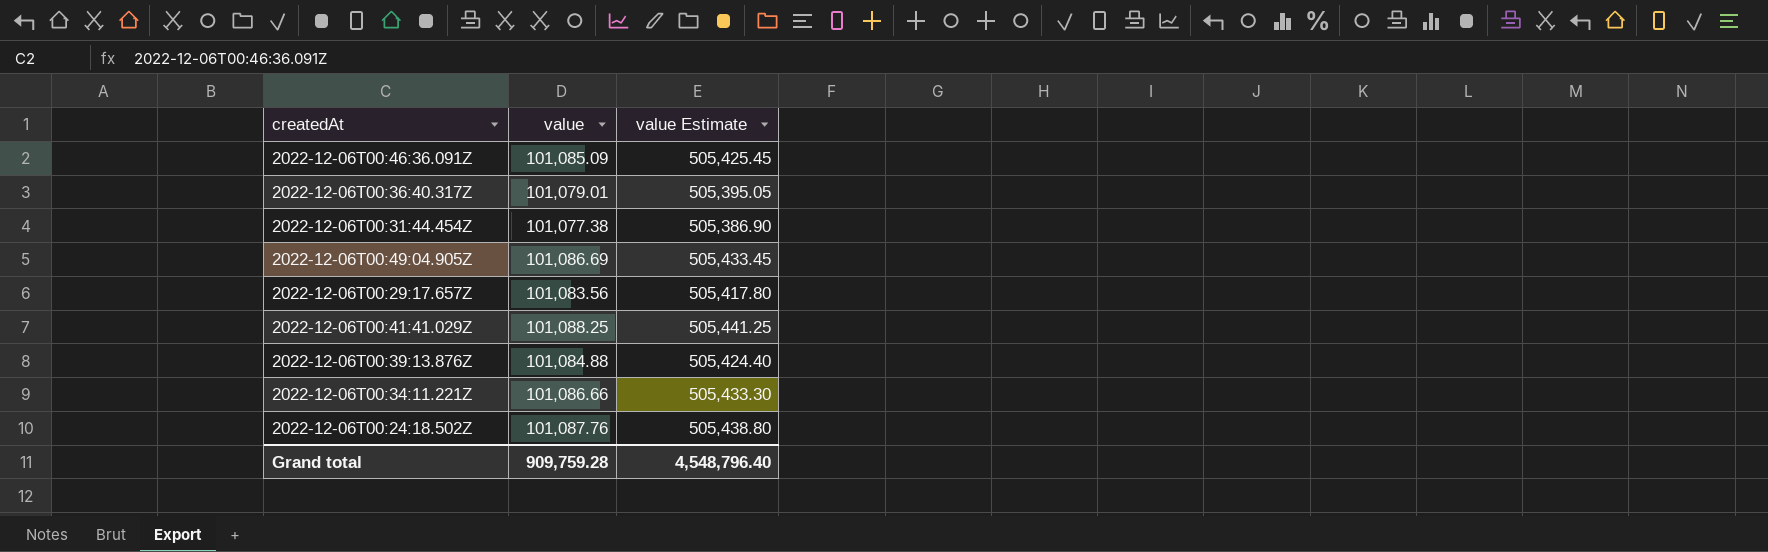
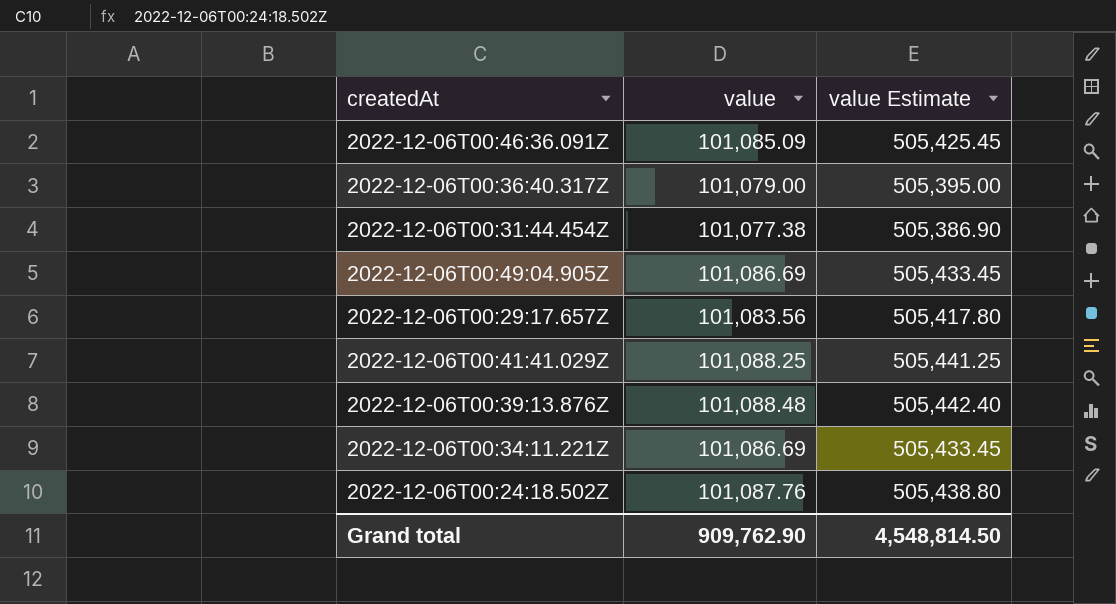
2022-12-06T00:36:40.317Z | value: 101,079.01 -> 101,079.00
2022-12-06T00:36:40.317Z | value Estimate: 505,395.05 -> 505,395.00
2022-12-06T00:39:13.876Z | value: 101,084.88 -> 101,088.48
2022-12-06T00:39:13.876Z | value Estimate: 505,424.40 -> 505,442.40
2022-12-06T00:34:11.221Z | value: 101,086.66 -> 101,086.69
2022-12-06T00:34:11.221Z | value Estimate: 505,433.30 -> 505,433.45
Grand total | value: 909,759.28 -> 909,762.90
Grand total | value Estimate: 4,548,796.40 -> 4,548,814.50

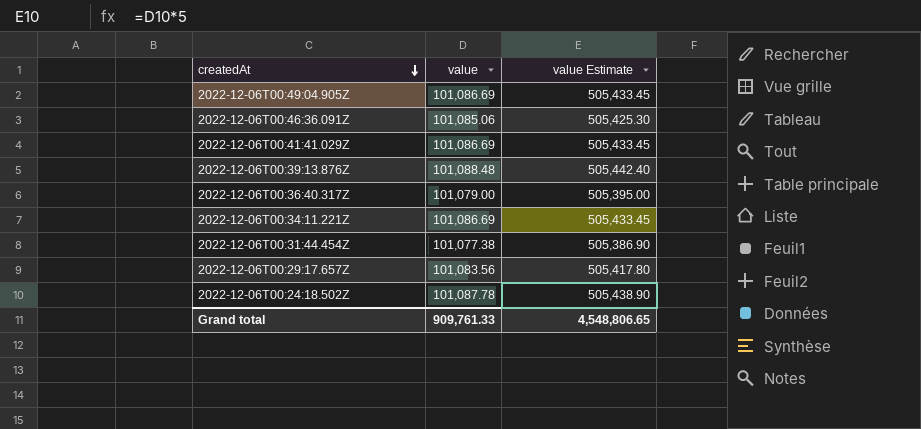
row order: none -> createdAt descending
2022-12-06T00:46:36.091Z | value: 101,085.09 -> 101,085.06
2022-12-06T00:46:36.091Z | value Estimate: 505,425.45 -> 505,425.30
2022-12-06T00:41:41.029Z | value: 101,088.25 -> 101,086.69
2022-12-06T00:41:41.029Z | value Estimate: 505,441.25 -> 505,433.45
2022-12-06T00:24:18.502Z | value: 101,087.76 -> 101,087.78
2022-12-06T00:24:18.502Z | value Estimate: 505,438.80 -> 505,438.90
Grand total | value: 909,762.90 -> 909,761.33
Grand total | value Estimate: 4,548,814.50 -> 4,548,806.65

